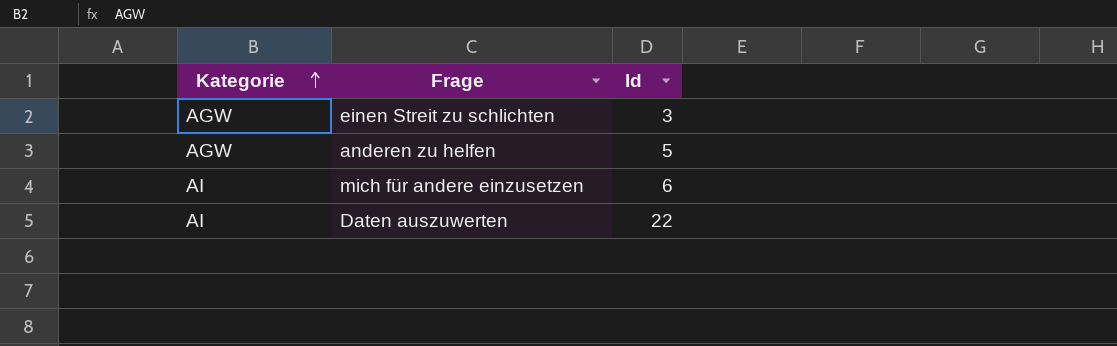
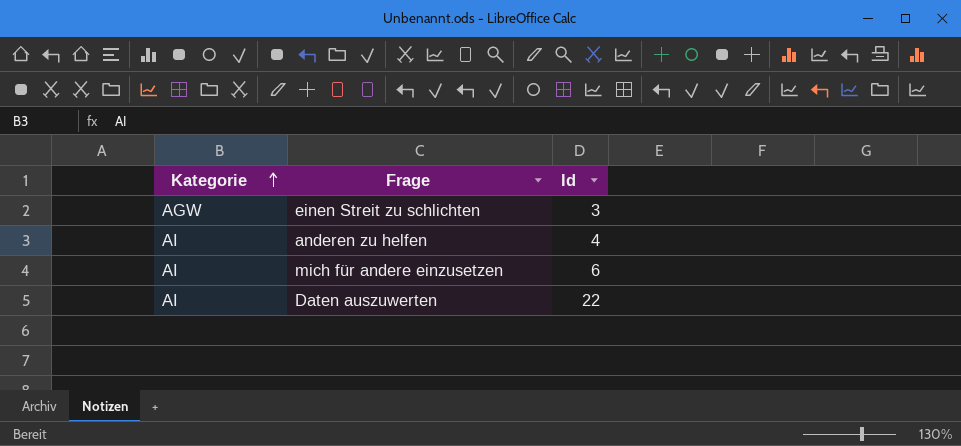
anderen zu helfen | Kategorie: AGW -> AI
anderen zu helfen | Id: 5 -> 4

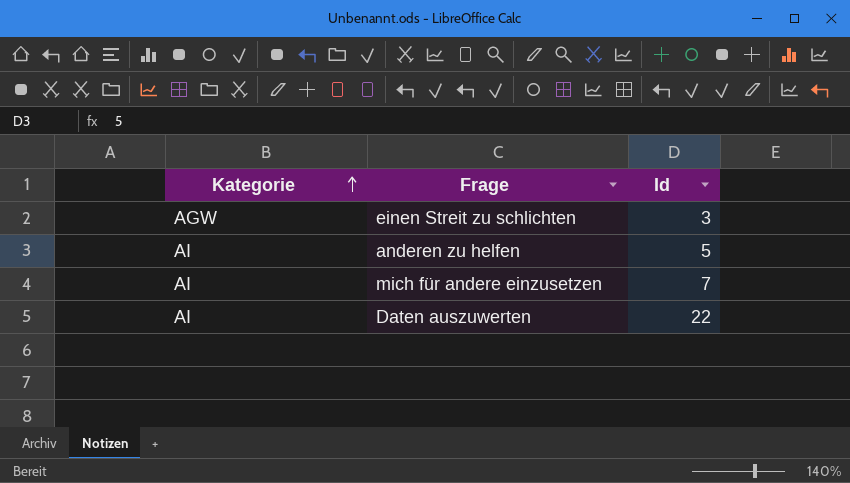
anderen zu helfen | Id: 4 -> 5
mich für andere einzusetzen | Id: 6 -> 7

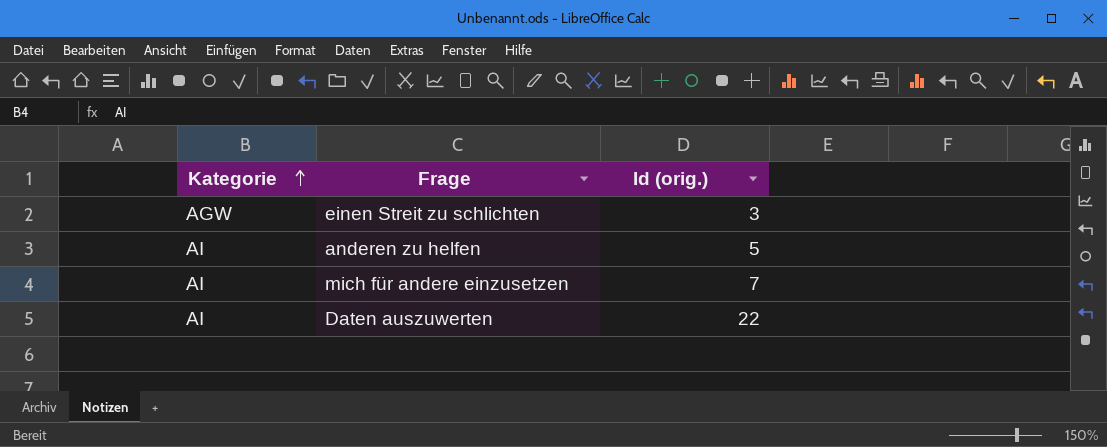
column name: Id -> Id (orig.)

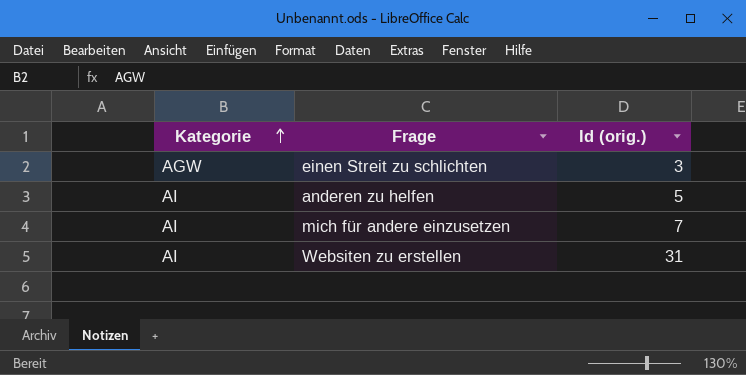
row Daten auszuwerten: AI | 22 -> none
row Websiten zu erstellen: none -> AI | 31

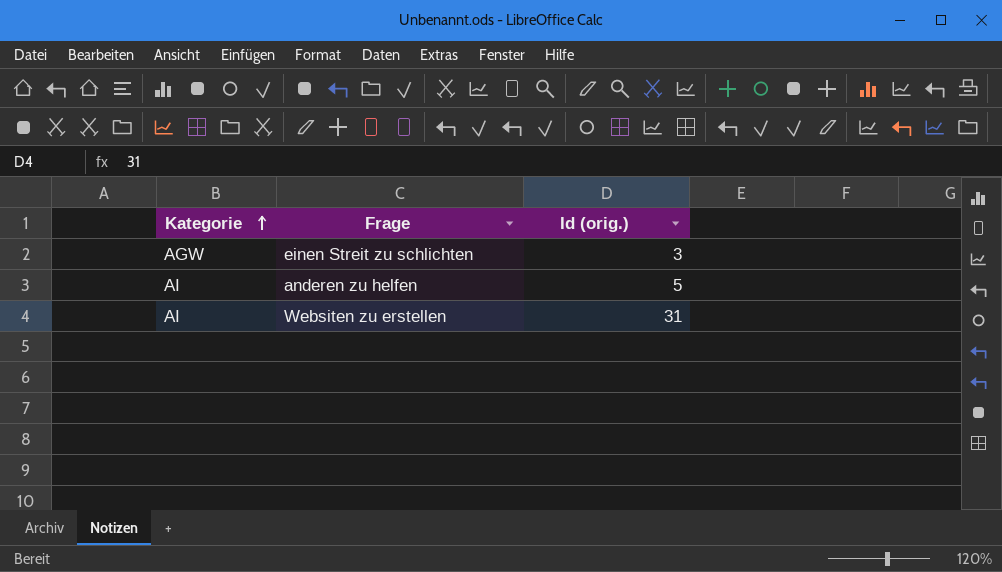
row mich für andere einzusetzen: AI | 7 -> none

